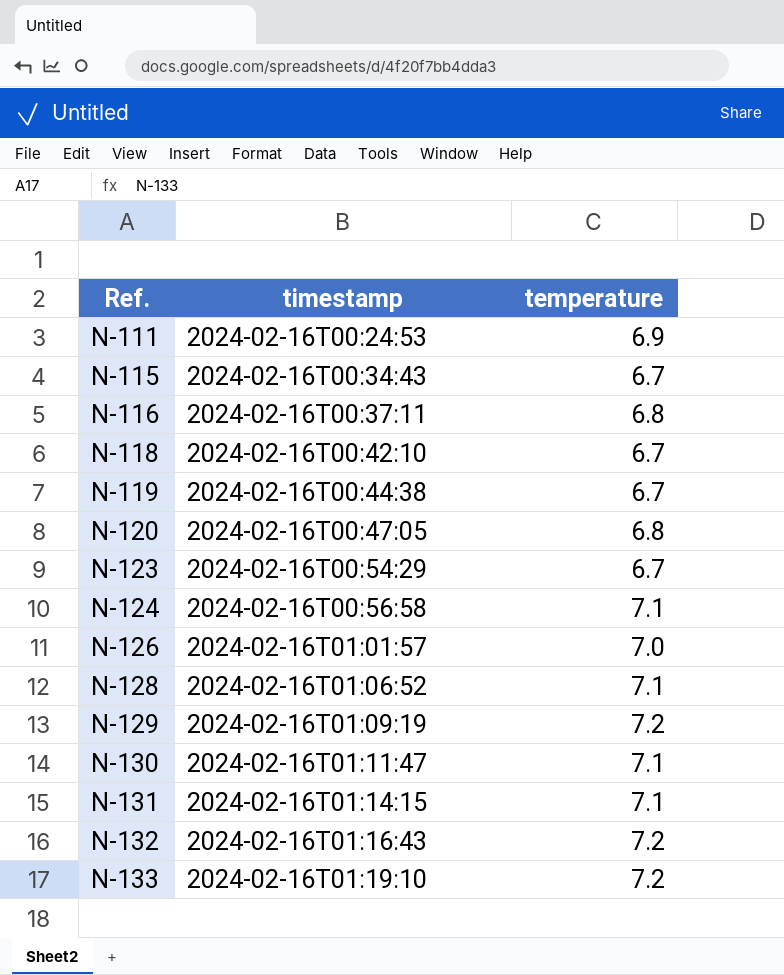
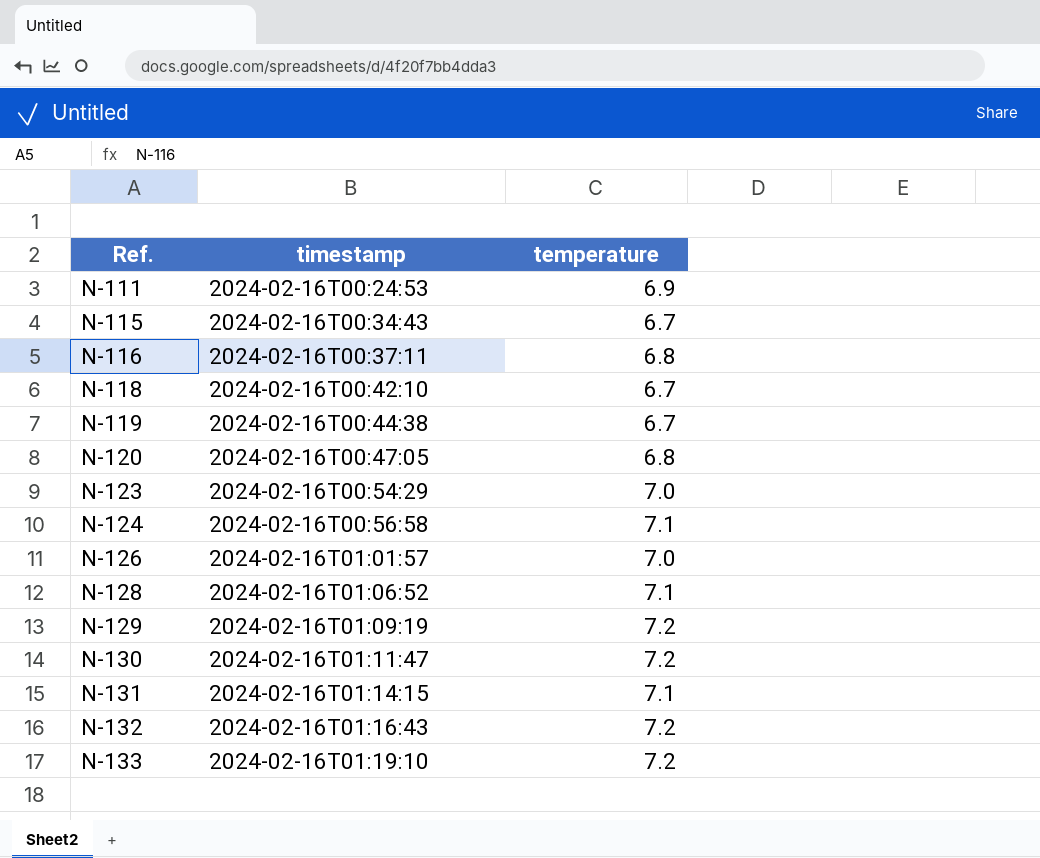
N-123 | temperature: 6.7 -> 7.0
N-130 | temperature: 7.1 -> 7.2

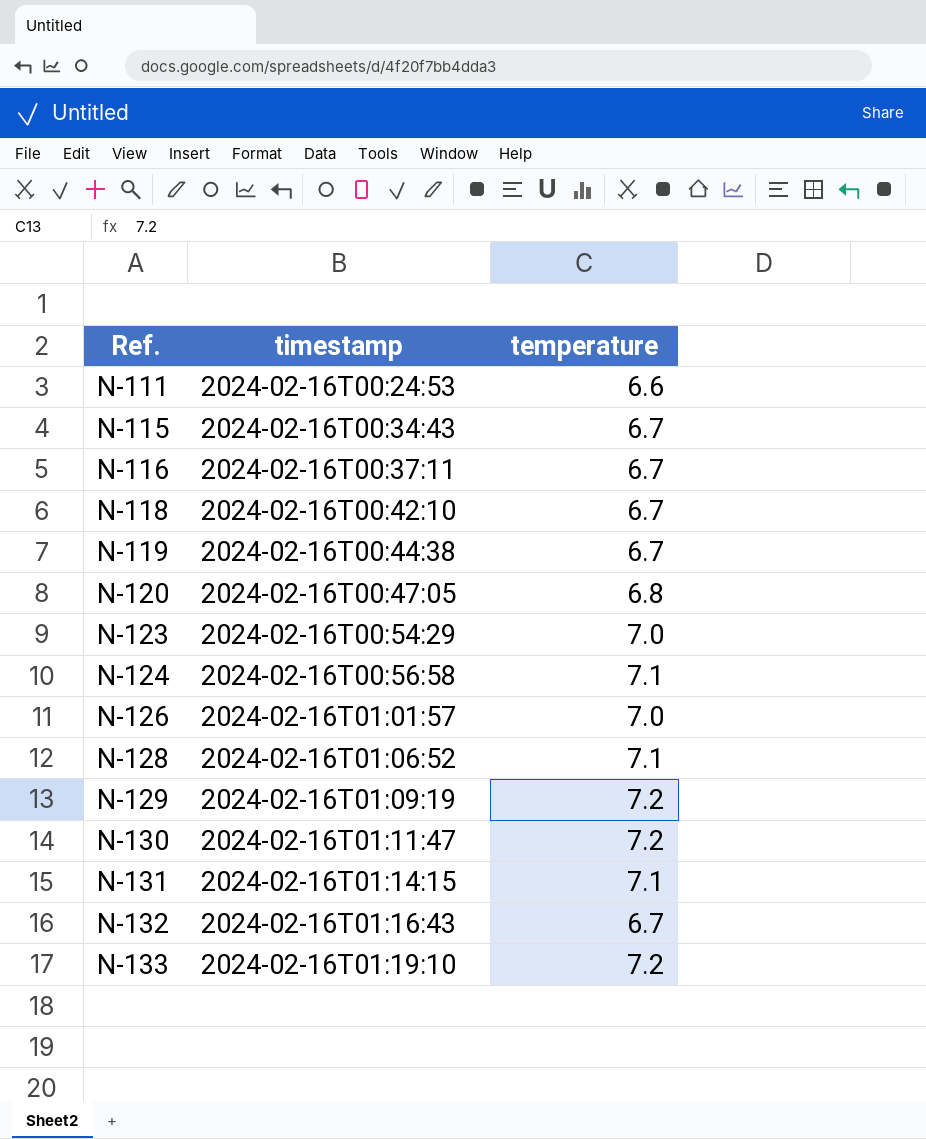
N-111 | temperature: 6.9 -> 6.6
N-116 | temperature: 6.8 -> 6.7
N-132 | temperature: 7.2 -> 6.7

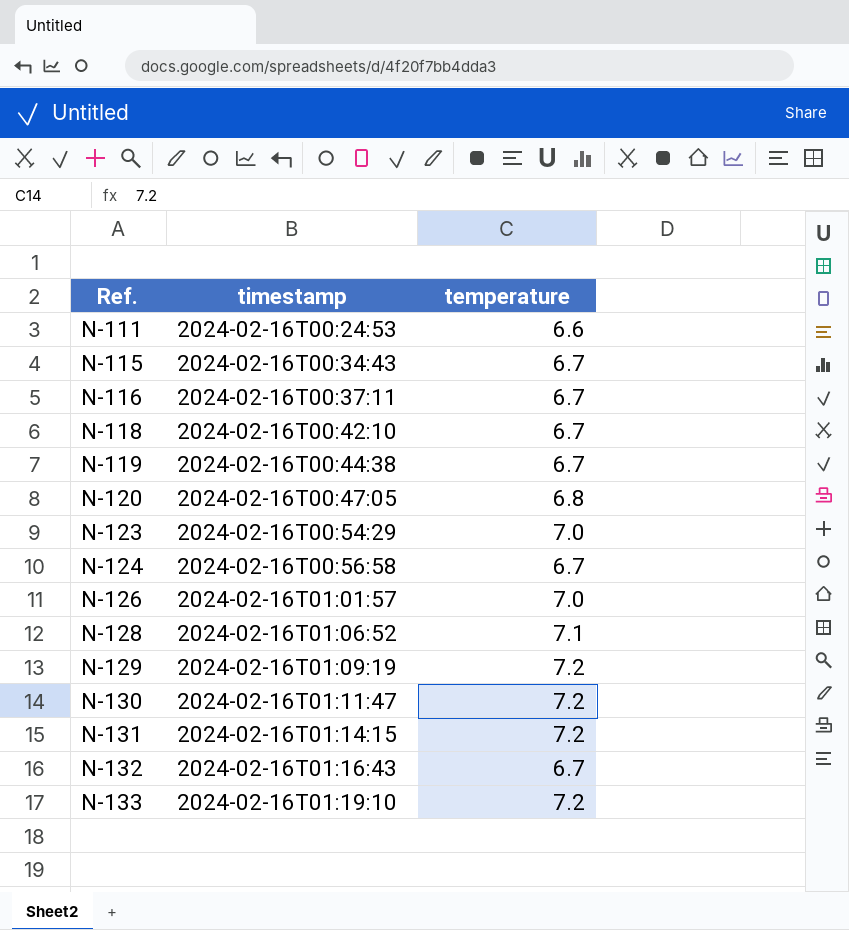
N-124 | temperature: 7.1 -> 6.7
N-131 | temperature: 7.1 -> 7.2

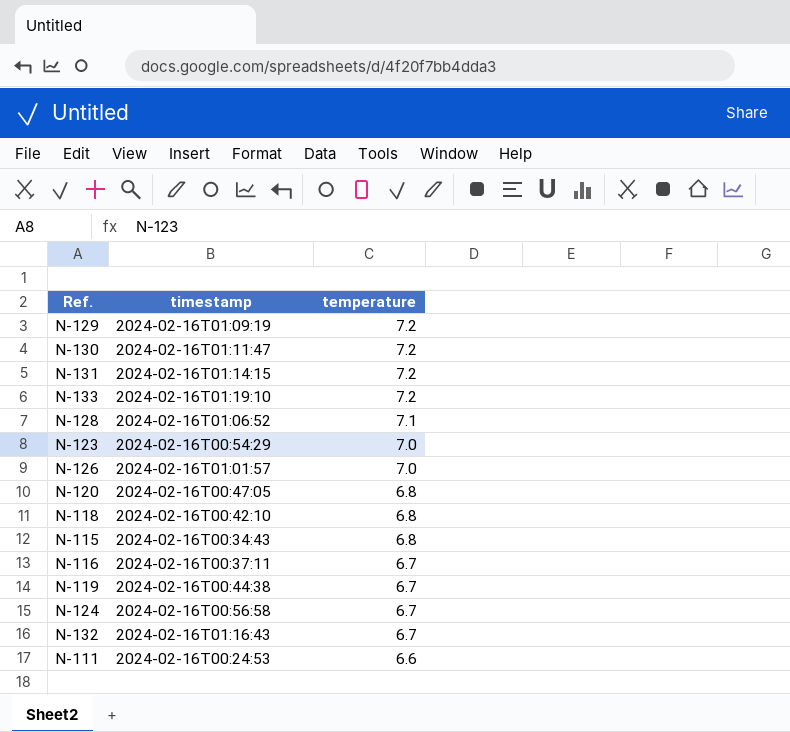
row order: Ref. ascending -> temperature descending
N-118 | temperature: 6.7 -> 6.8
N-115 | temperature: 6.7 -> 6.8

